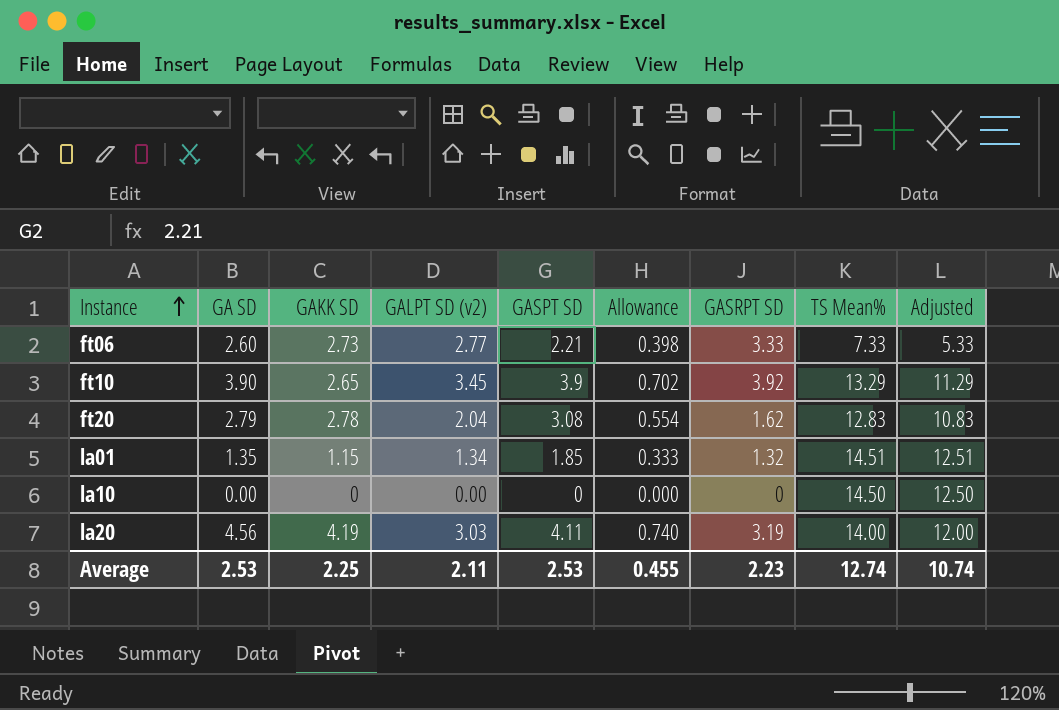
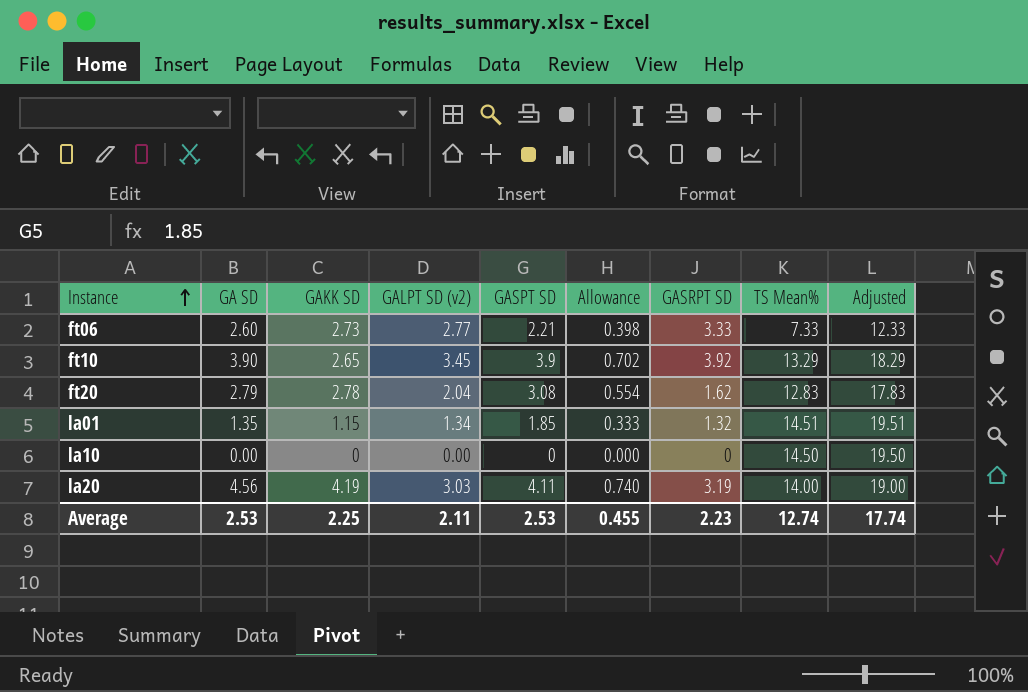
column Adjusted | formula: [TS Mean%] - 2 -> [TS Mean%] + 5
Average | Adjusted: 10.74 -> 17.74

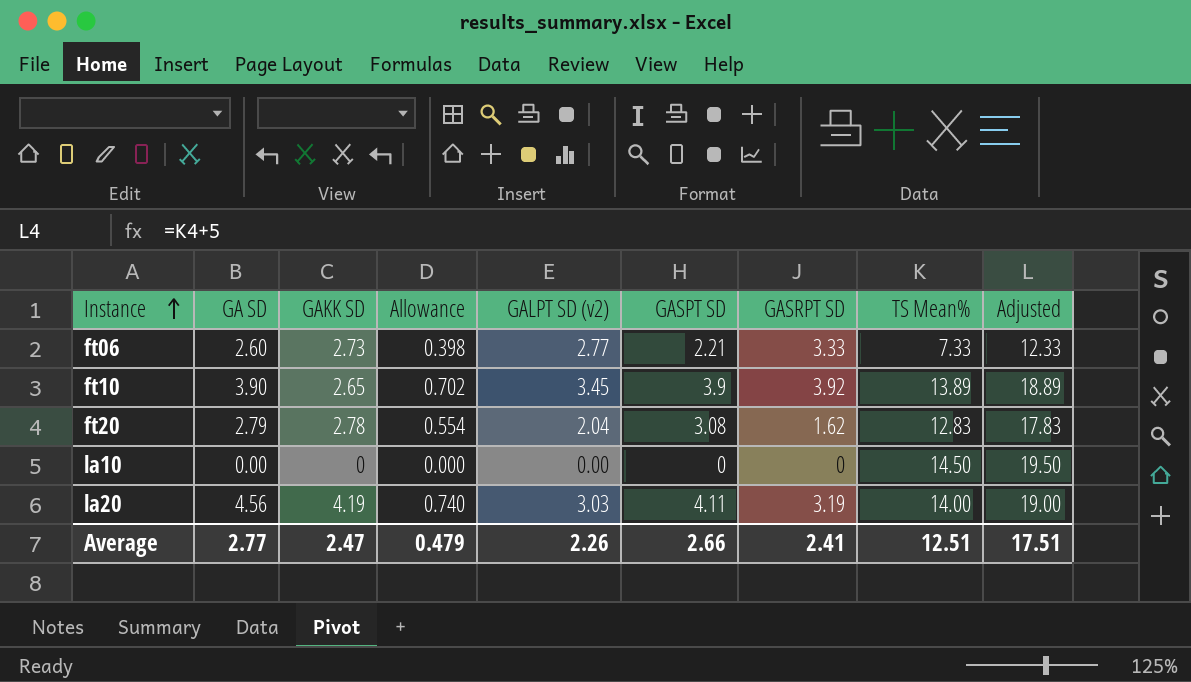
column Allowance | position: 6 -> 4
row la01: 1.35 | 1.15 | 1.34 | 1.85 | 0.333 | 1.32 | 14.51 | 19.51 -> none
ft10 | TS Mean%: 13.29 -> 13.89
ft10 | Adjusted: 18.29 -> 18.89
Average | GA SD: 2.53 -> 2.77
Average | GAKK SD: 2.25 -> 2.47
Average | Allowance: 0.455 -> 0.479
Average | GALPT SD (v2): 2.11 -> 2.26
Average | GASPT SD: 2.53 -> 2.66
Average | GASRPT SD: 2.23 -> 2.41
Average | TS Mean%: 12.74 -> 12.51
Average | Adjusted: 17.74 -> 17.51

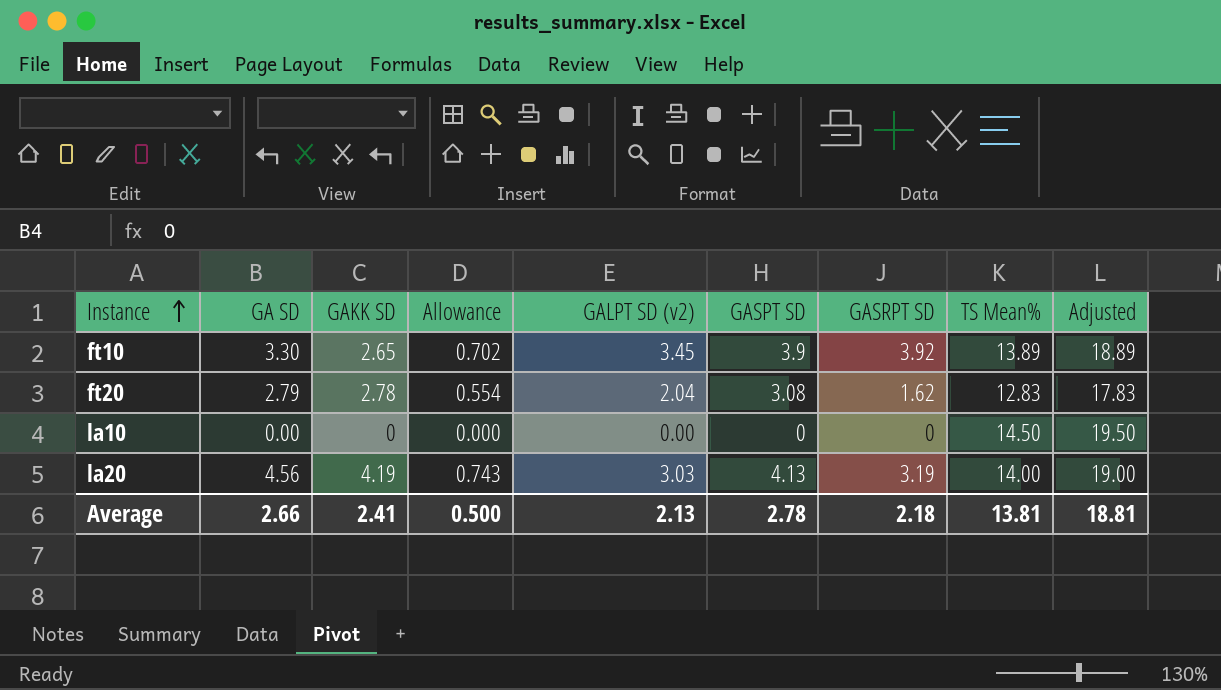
row ft06: 2.60 | 2.73 | 0.398 | 2.77 | 2.21 | 3.33 | 7.33 | 12.33 -> none
ft10 | GA SD: 3.90 -> 3.30
la20 | Allowance: 0.740 -> 0.743
la20 | GASPT SD: 4.11 -> 4.13
Average | GA SD: 2.77 -> 2.66
Average | GAKK SD: 2.47 -> 2.41
Average | Allowance: 0.479 -> 0.500
Average | GALPT SD (v2): 2.26 -> 2.13
Average | GASPT SD: 2.66 -> 2.78
Average | GASRPT SD: 2.41 -> 2.18
Average | TS Mean%: 12.51 -> 13.81
Average | Adjusted: 17.51 -> 18.81

